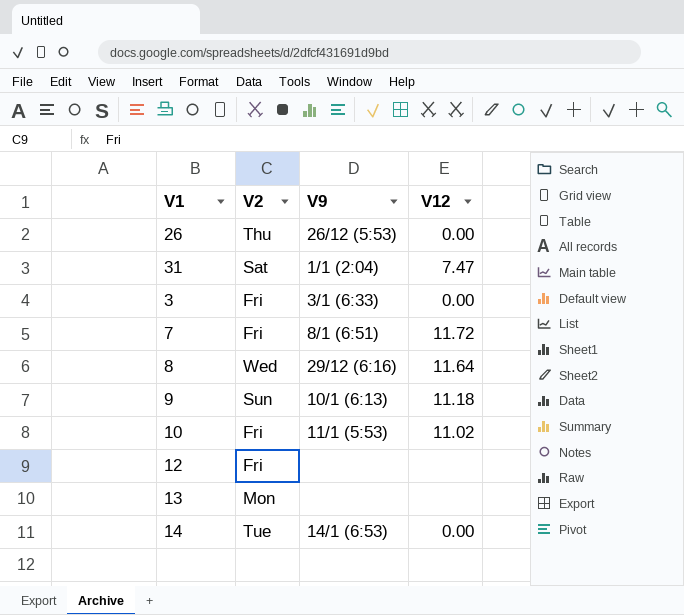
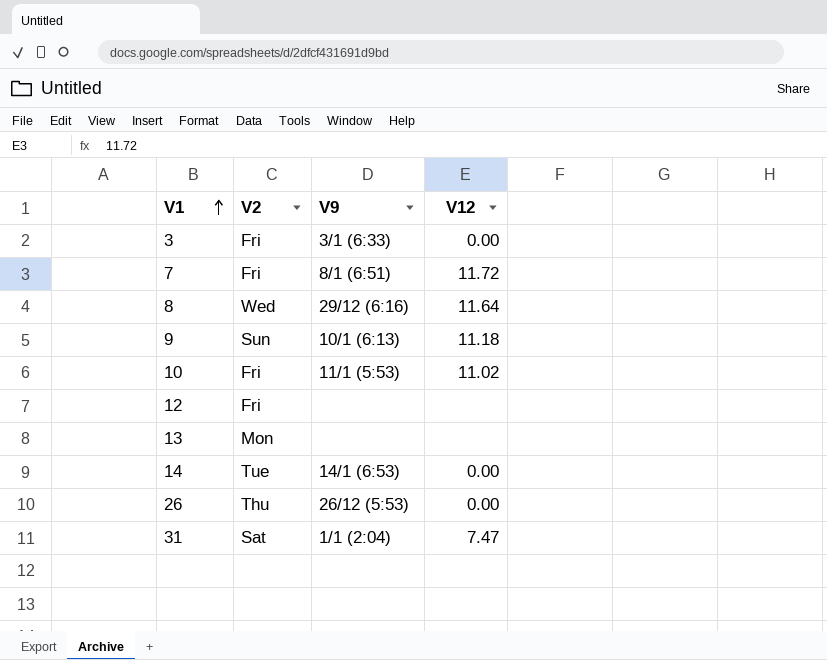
row order: none -> V1 ascending

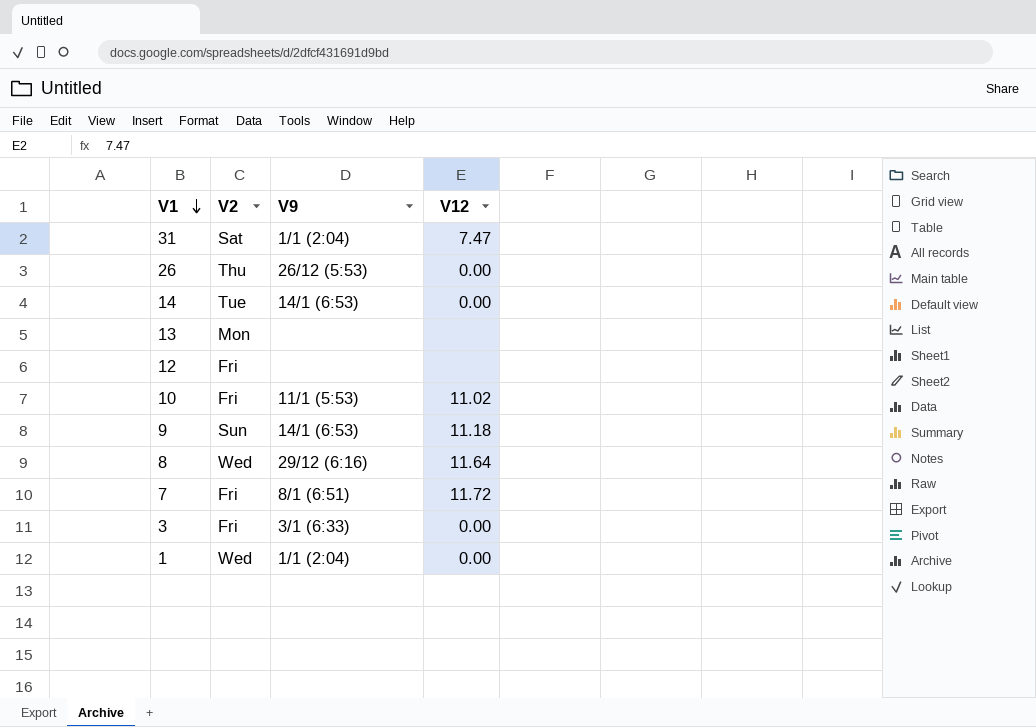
row order: V1 ascending -> V1 descending
9 | V9: 10/1 (6:13) -> 14/1 (6:53)
row 1: none -> Wed | 1/1 (2:04) | 0.00

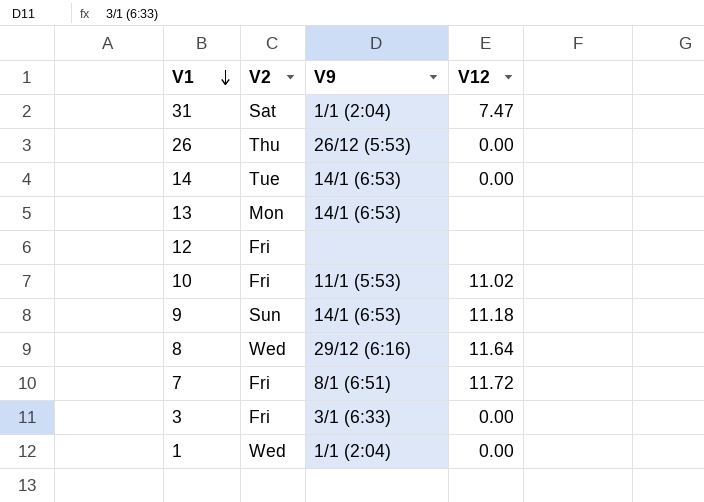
13 | V9: none -> 14/1 (6:53)

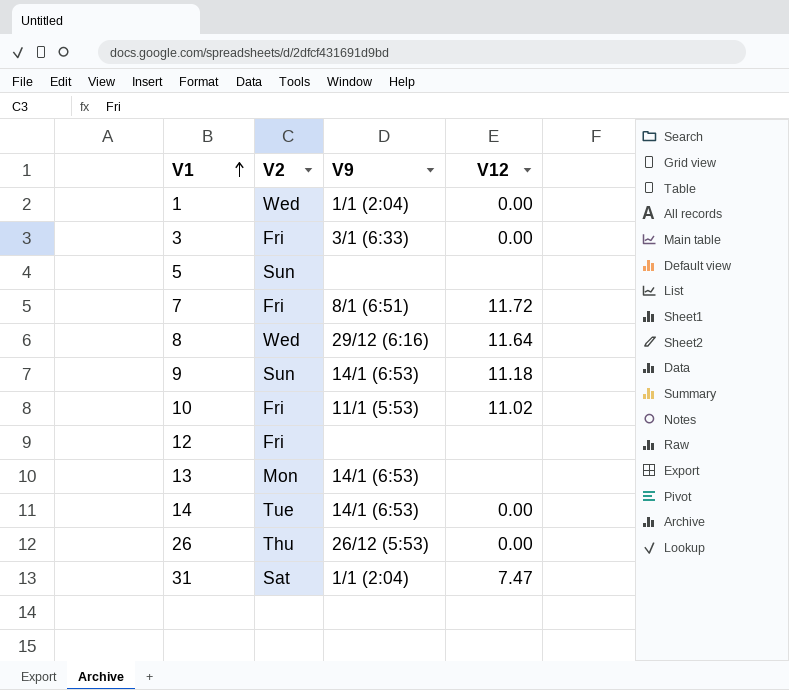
row order: V1 descending -> V1 ascending
row 5: none -> Sun | none | none

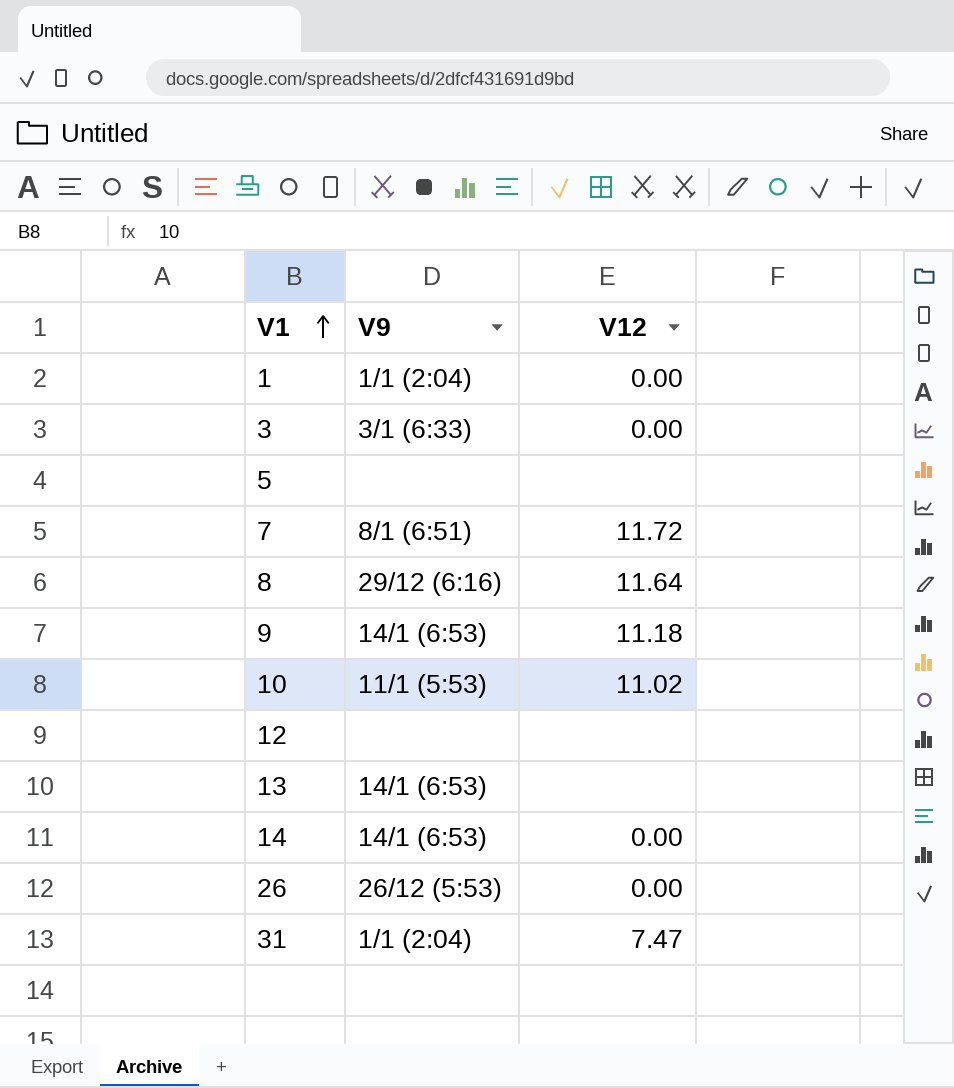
column V2 | position: 2 -> none

